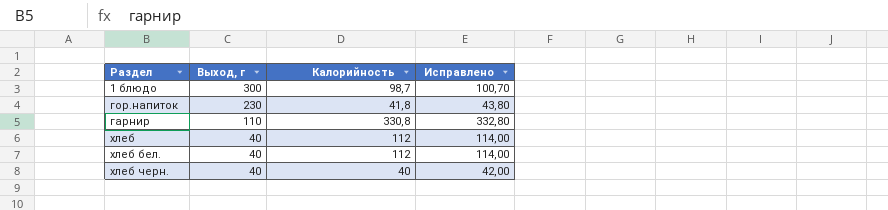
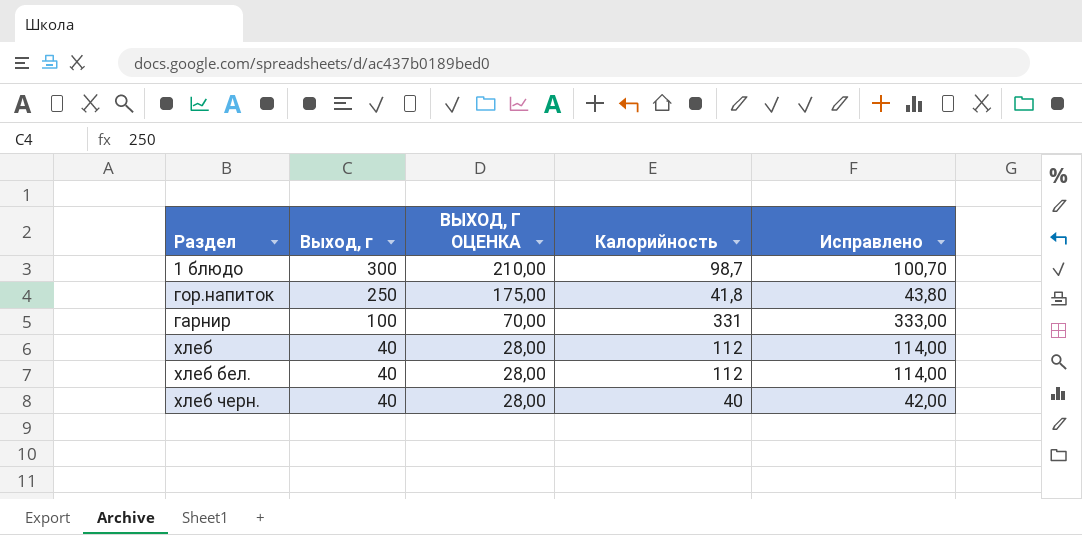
column ВЫХОД, Г ОЦЕНКА | formula: none -> [Выход, г] * 0,7
гор.напиток | Выход, г: 230 -> 250
гарнир | Выход, г: 110 -> 100
гарнир | Калорийность: 330,8 -> 331
гарнир | Исправлено: 332,80 -> 333,00

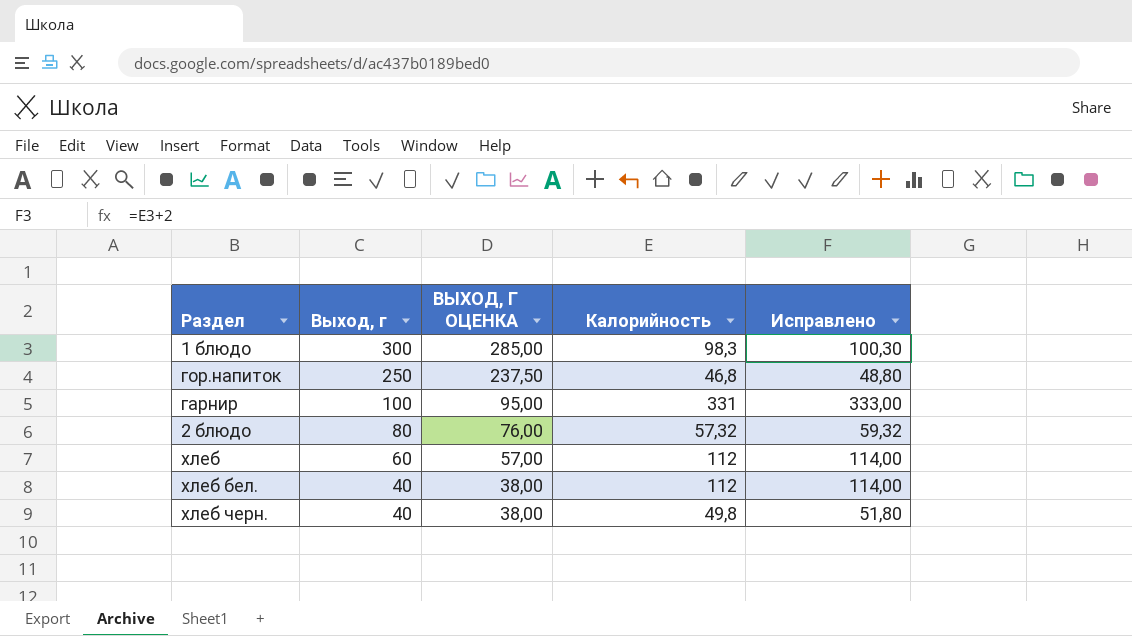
column ВЫХОД, Г ОЦЕНКА | formula: [Выход, г] * 0,7 -> [Выход, г] * 0,95
1 блюдо | Калорийность: 98,7 -> 98,3
1 блюдо | Исправлено: 100,70 -> 100,30
гор.напиток | Калорийность: 41,8 -> 46,8
гор.напиток | Исправлено: 43,80 -> 48,80
row 2 блюдо: none -> 80 | 76,00 | 57,32 | 59,32
хлеб | Выход, г: 40 -> 60
хлеб черн. | Калорийность: 40 -> 49,8
хлеб черн. | Исправлено: 42,00 -> 51,80

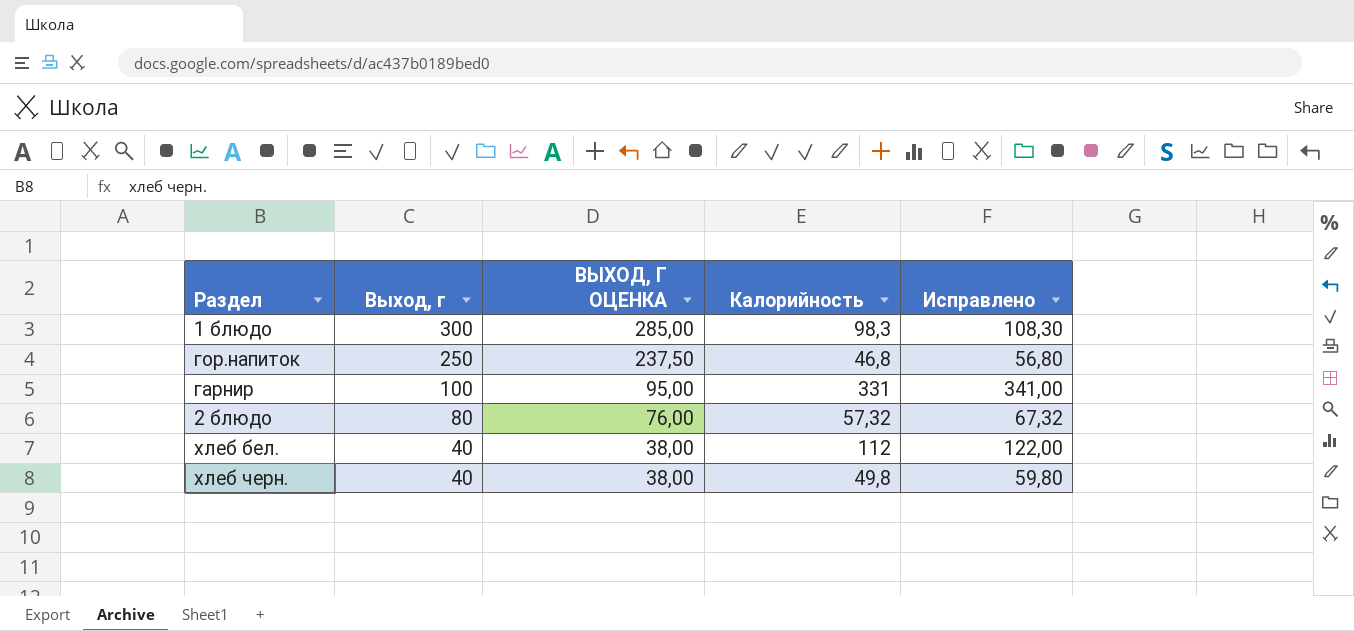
column Исправлено | formula: [Калорийность] + 2 -> [Калорийность] + 10
row хлеб: 60 | 57,00 | 112 | 114,00 -> none

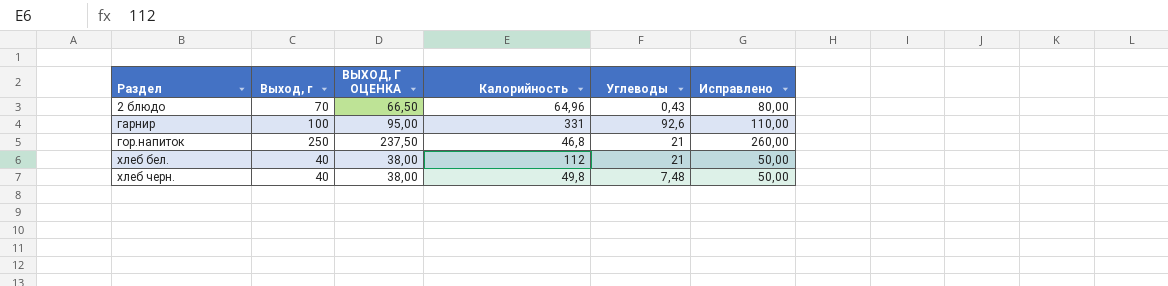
row order: Выход, г descending -> Раздел ascending
column Углеводы | position: none -> 5
column Исправлено | formula: [Калорийность] + 10 -> [Выход, г] + 10
row 1 блюдо: 300 | 285,00 | 98,3 | 108,30 -> none
2 блюдо | Выход, г: 80 -> 70
2 блюдо | ВЫХОД, Г ОЦЕНКА: 76,00 -> 66,50
2 блюдо | Калорийность: 57,32 -> 64,96

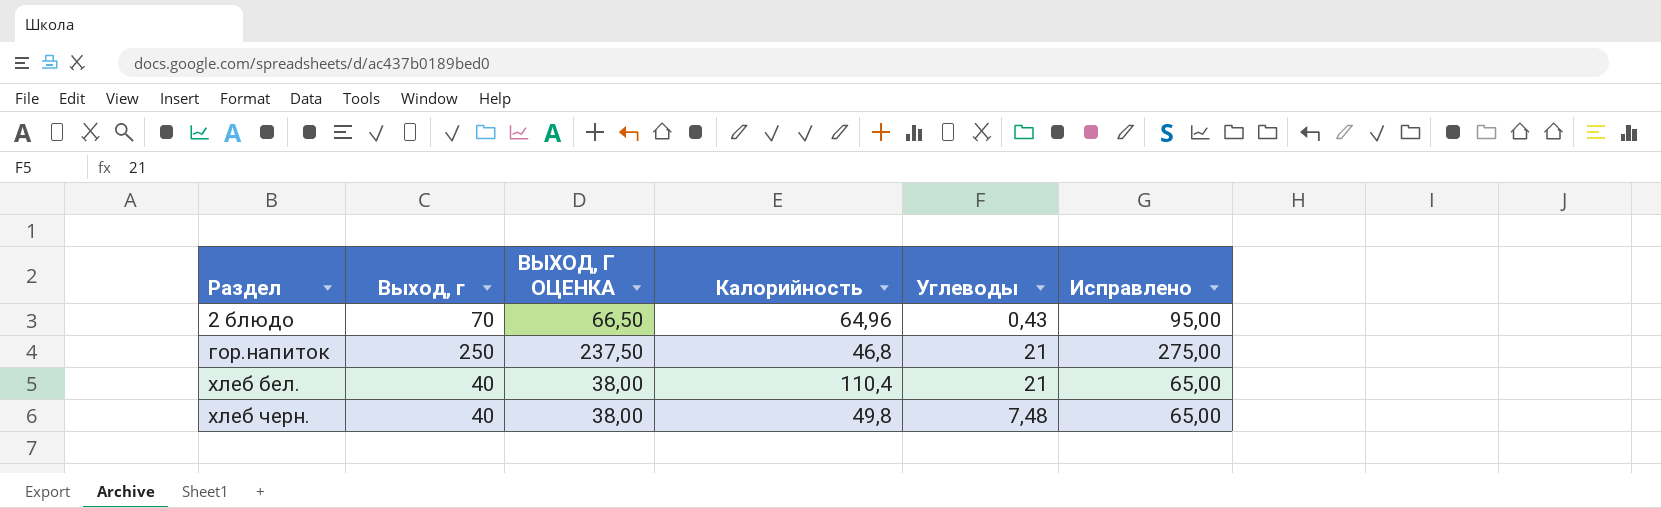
column Исправлено | formula: [Выход, г] + 10 -> [Выход, г] + 25
row гарнир: 100 | 95,00 | 331 | 92,6 | 110,00 -> none
хлеб бел. | Калорийность: 112 -> 110,4

